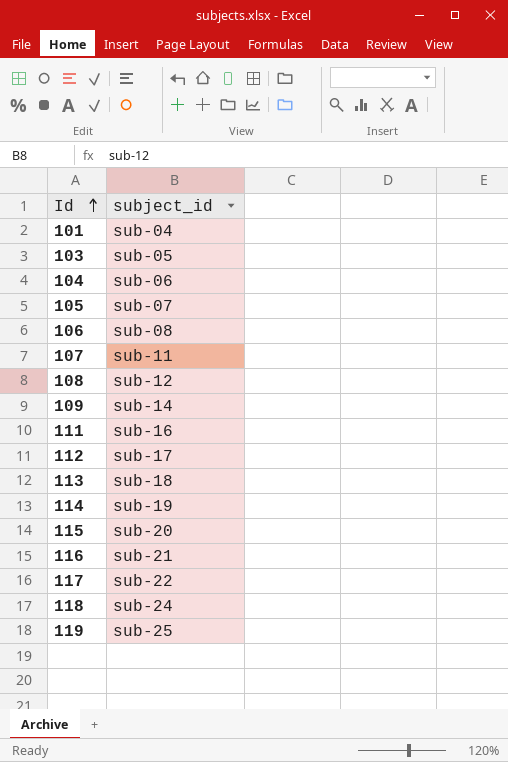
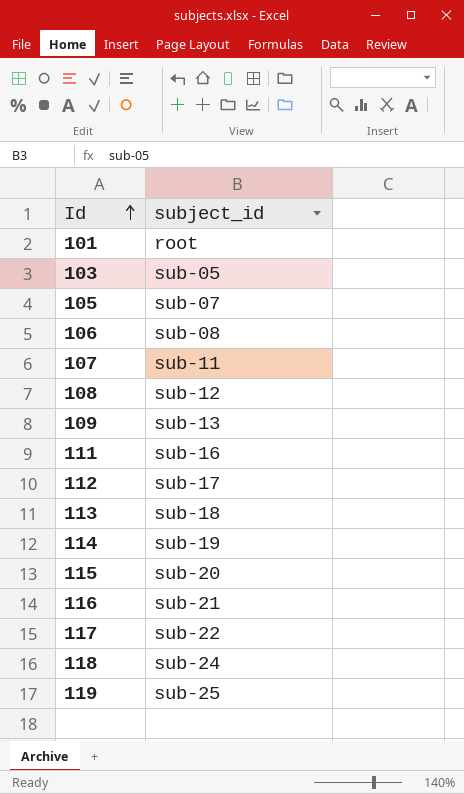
row 104: sub-06 -> none
101 | subject_id: sub-04 -> root
109 | subject_id: sub-14 -> sub-13

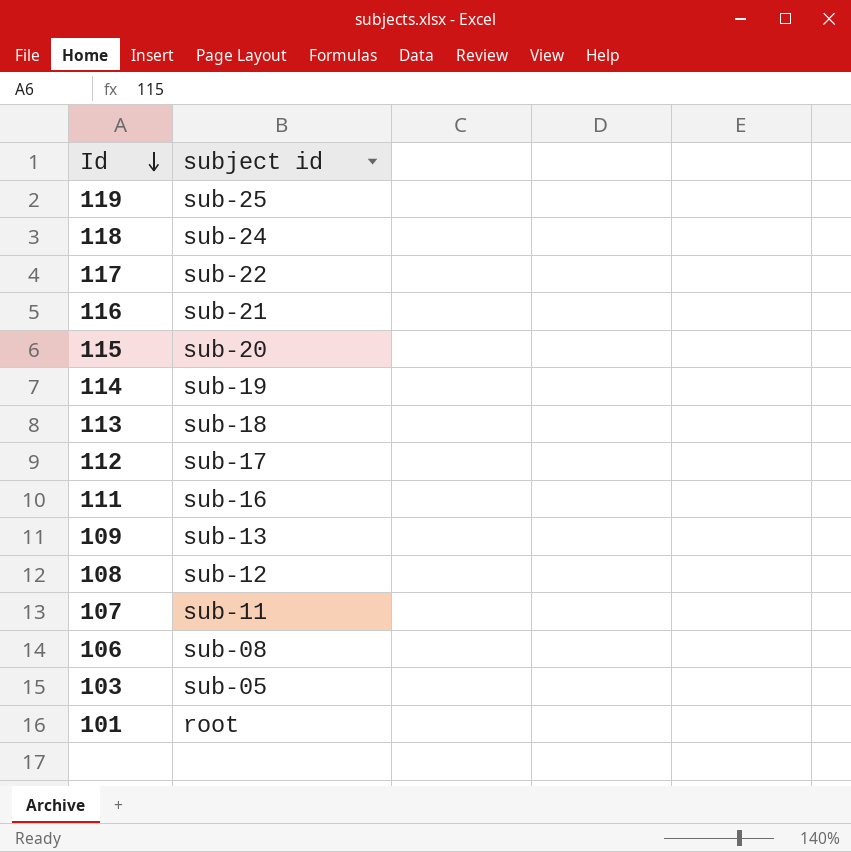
row order: Id ascending -> Id descending
column name: subject_id -> subject id
row 105: sub-07 -> none

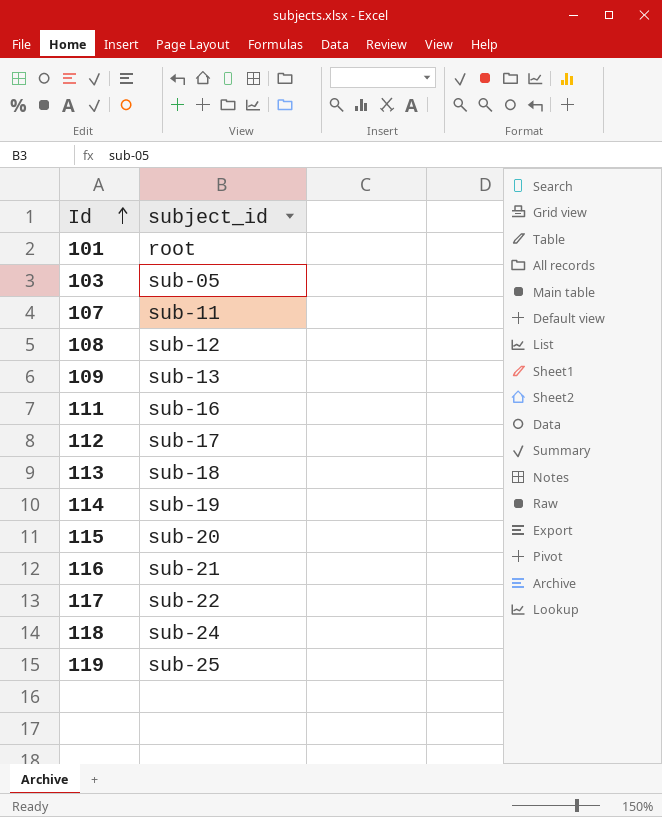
row order: Id descending -> Id ascending
column name: subject id -> subject_id
row 106: sub-08 -> none

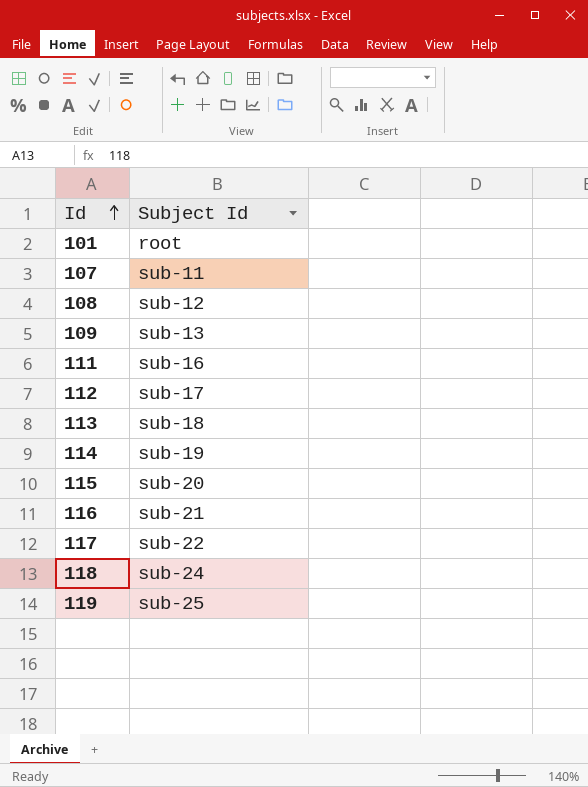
column name: subject_id -> Subject Id
row 103: sub-05 -> none

